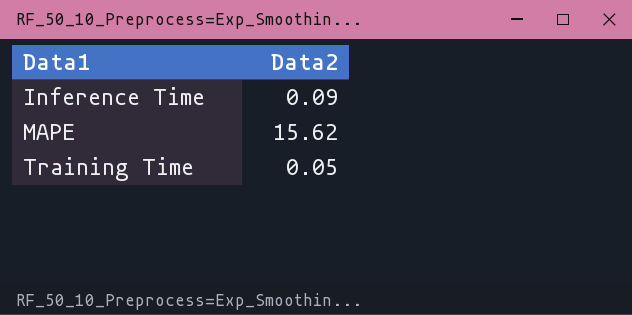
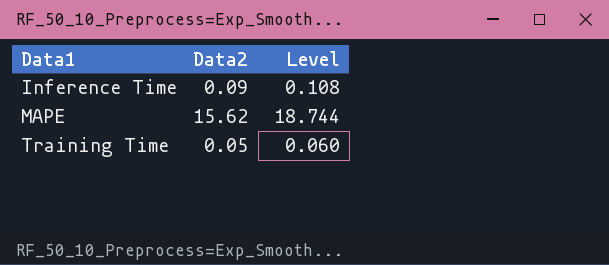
column Level | formula: none -> [Data2] * 1.2

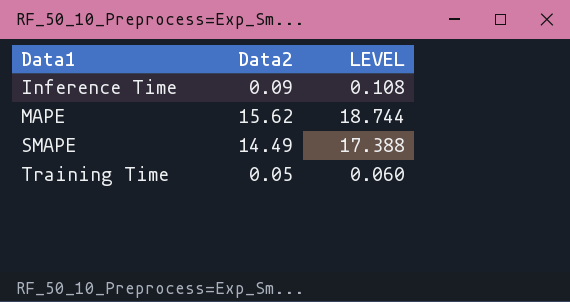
column name: Level -> LEVEL
row SMAPE: none -> 14.49 | 17.388

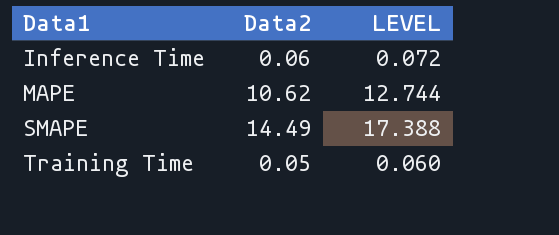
Inference Time | Data2: 0.09 -> 0.06
Inference Time | LEVEL: 0.108 -> 0.072
MAPE | Data2: 15.62 -> 10.62
MAPE | LEVEL: 18.744 -> 12.744

